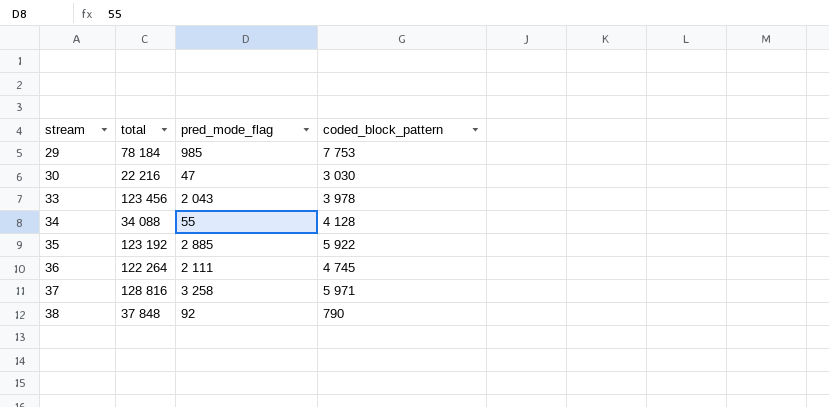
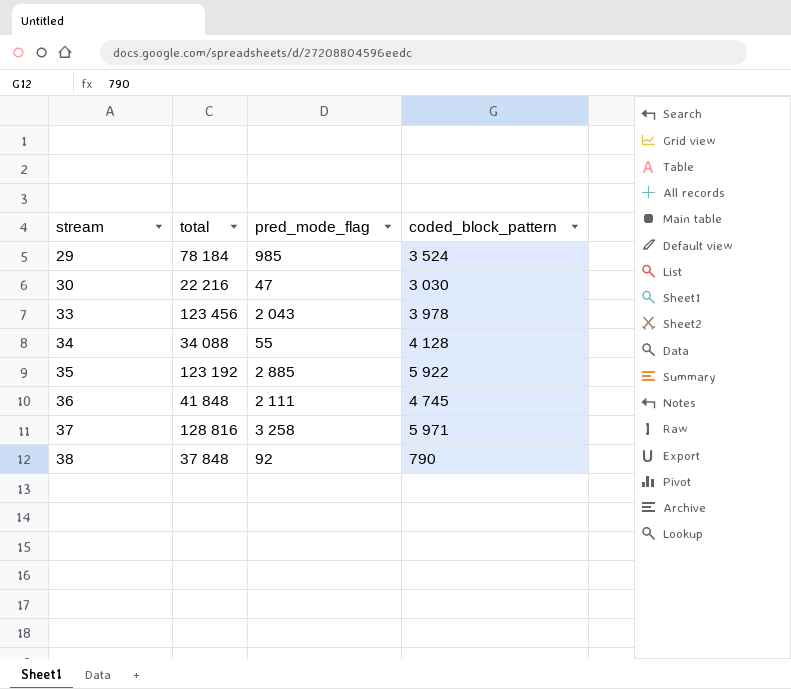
29 | coded_block_pattern: 7 753 -> 3 524
36 | total: 122 264 -> 41 848

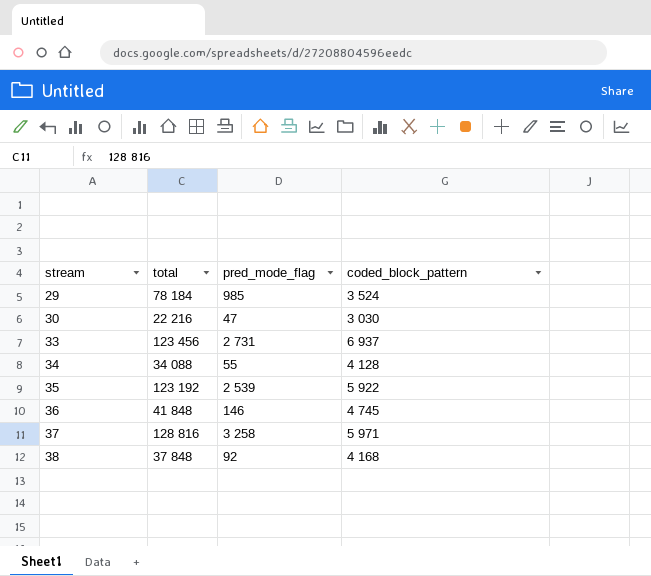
33 | pred_mode_flag: 2 043 -> 2 731
33 | coded_block_pattern: 3 978 -> 6 937
35 | pred_mode_flag: 2 885 -> 2 539
36 | pred_mode_flag: 2 111 -> 146
38 | coded_block_pattern: 790 -> 4 168

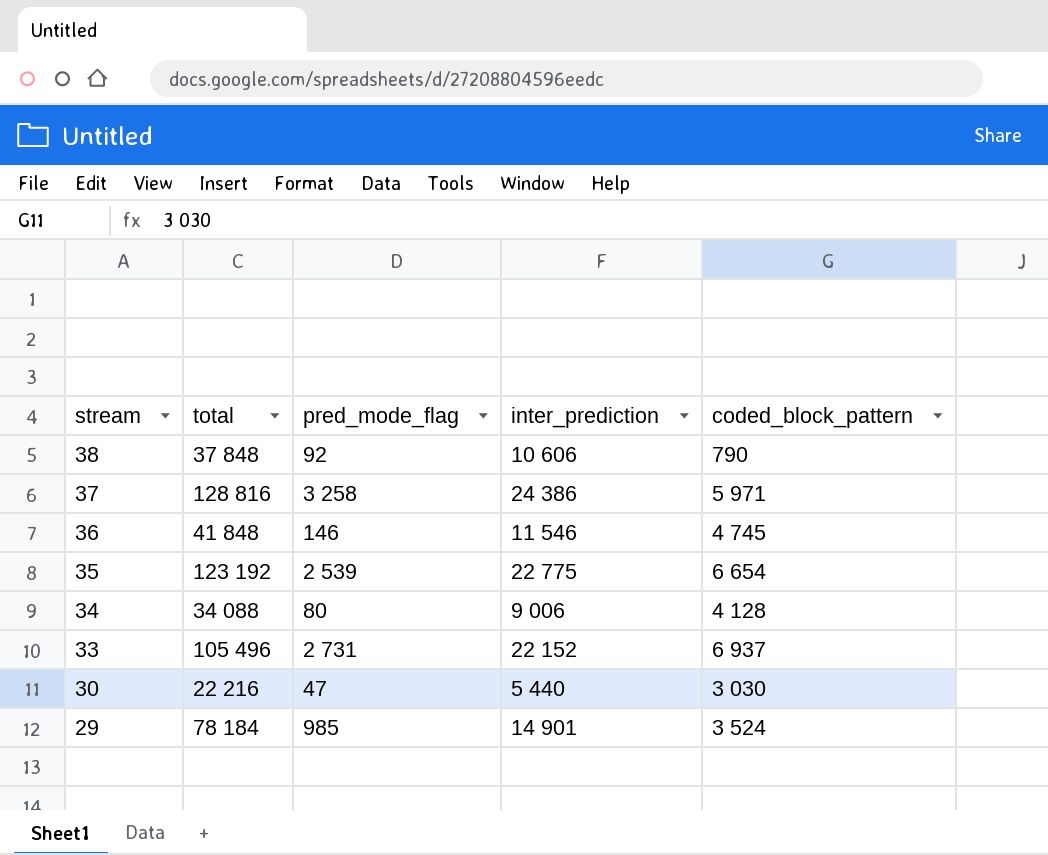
row order: stream ascending -> stream descending
column inter_prediction | position: none -> 4
38 | coded_block_pattern: 4 168 -> 790
35 | coded_block_pattern: 5 922 -> 6 654
34 | pred_mode_flag: 55 -> 80
33 | total: 123 456 -> 105 496

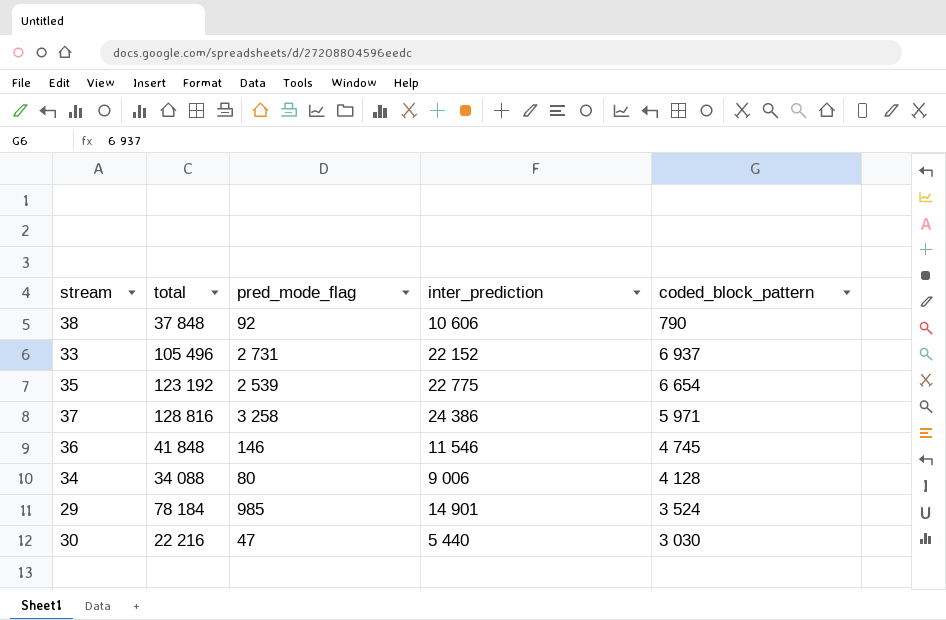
row order: stream descending -> coded_block_pattern descending

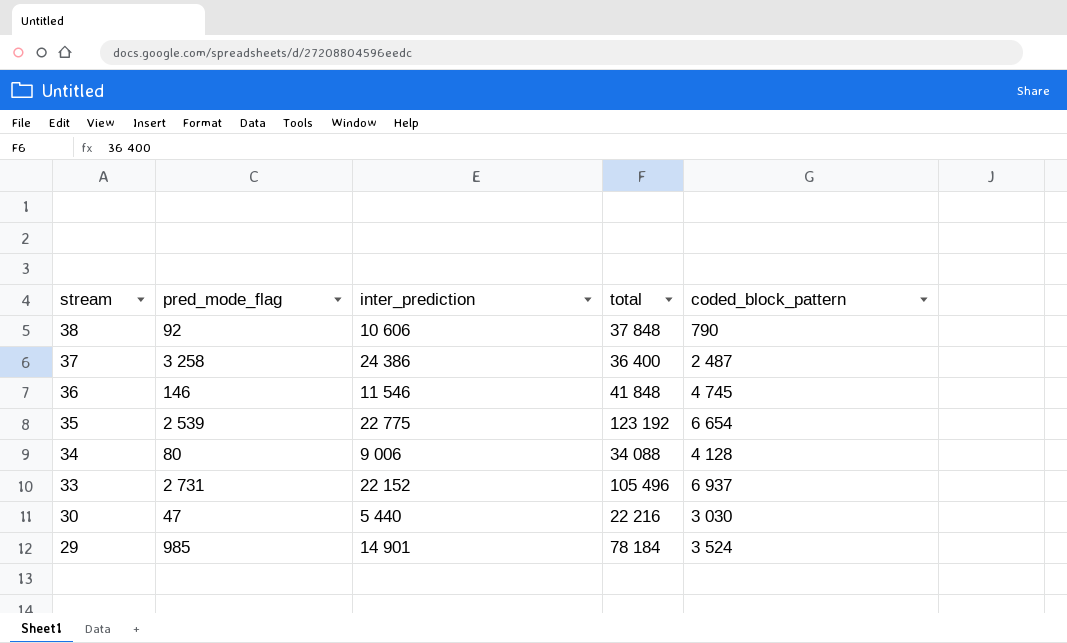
row order: coded_block_pattern descending -> stream descending
column total | position: 2 -> 4
37 | total: 128 816 -> 36 400
37 | coded_block_pattern: 5 971 -> 2 487

